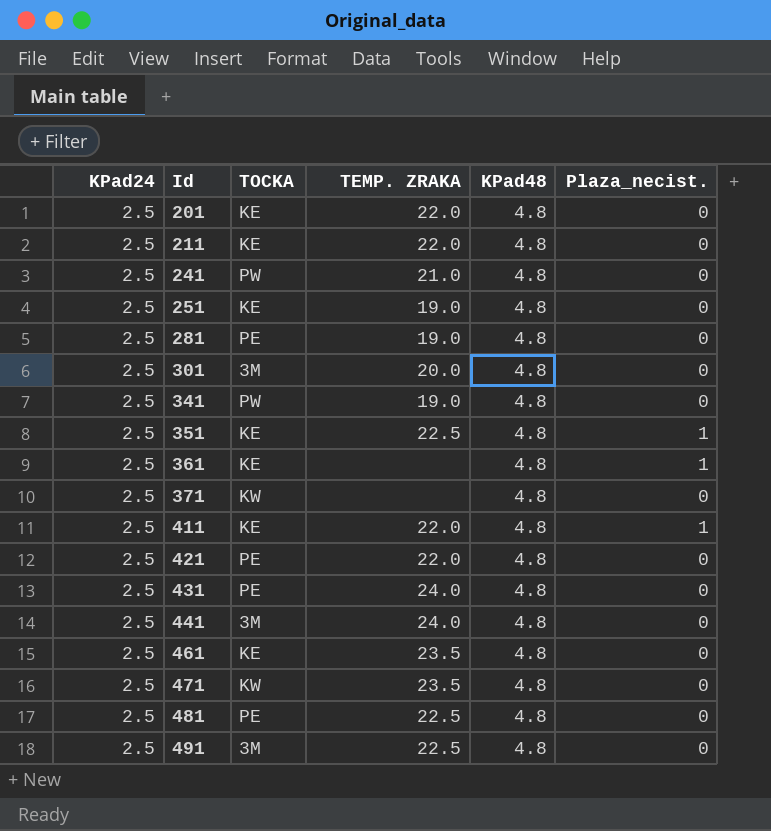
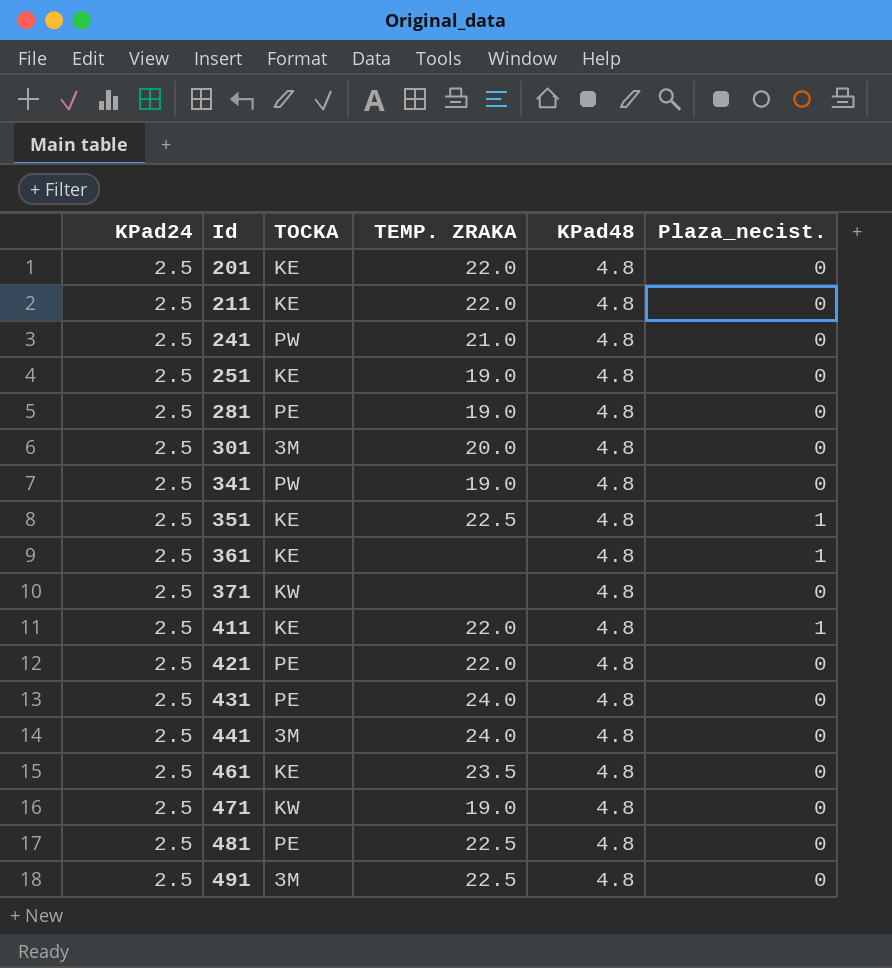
471 | TEMP. ZRAKA: 23.5 -> 19.0

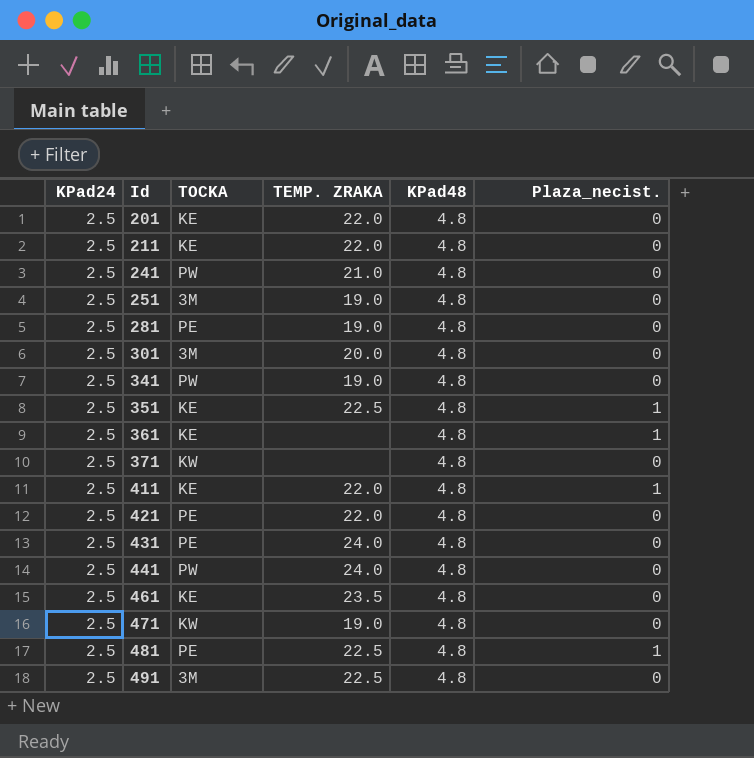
251 | TOCKA: KE -> 3M
441 | TOCKA: 3M -> PW
481 | Plaza_necist.: 0 -> 1

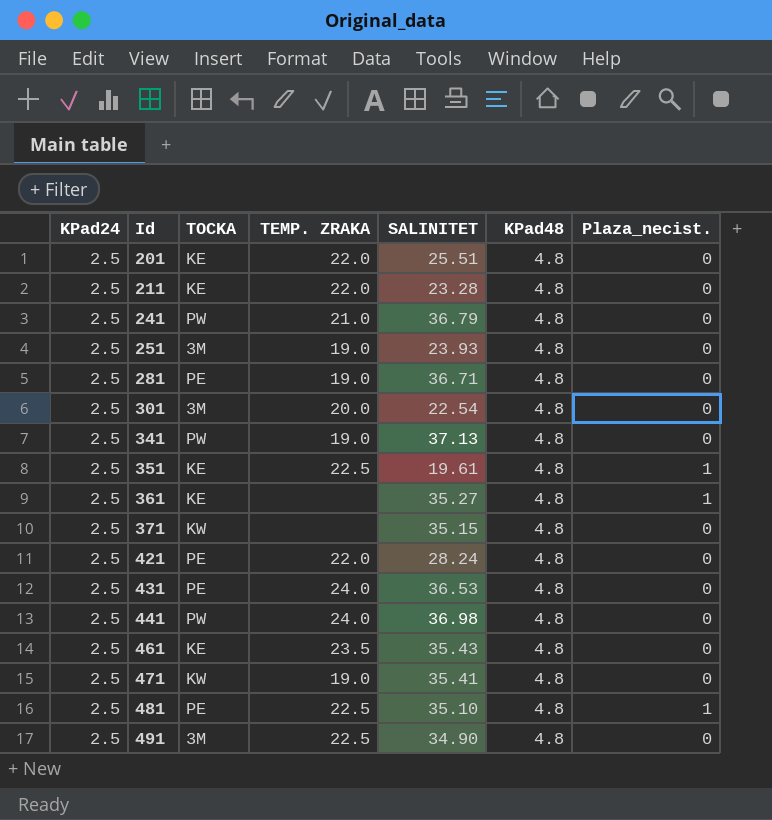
column SALINITET | position: none -> 5
row 411: 2.5 | KE | 22.0 | 4.8 | 1 -> none

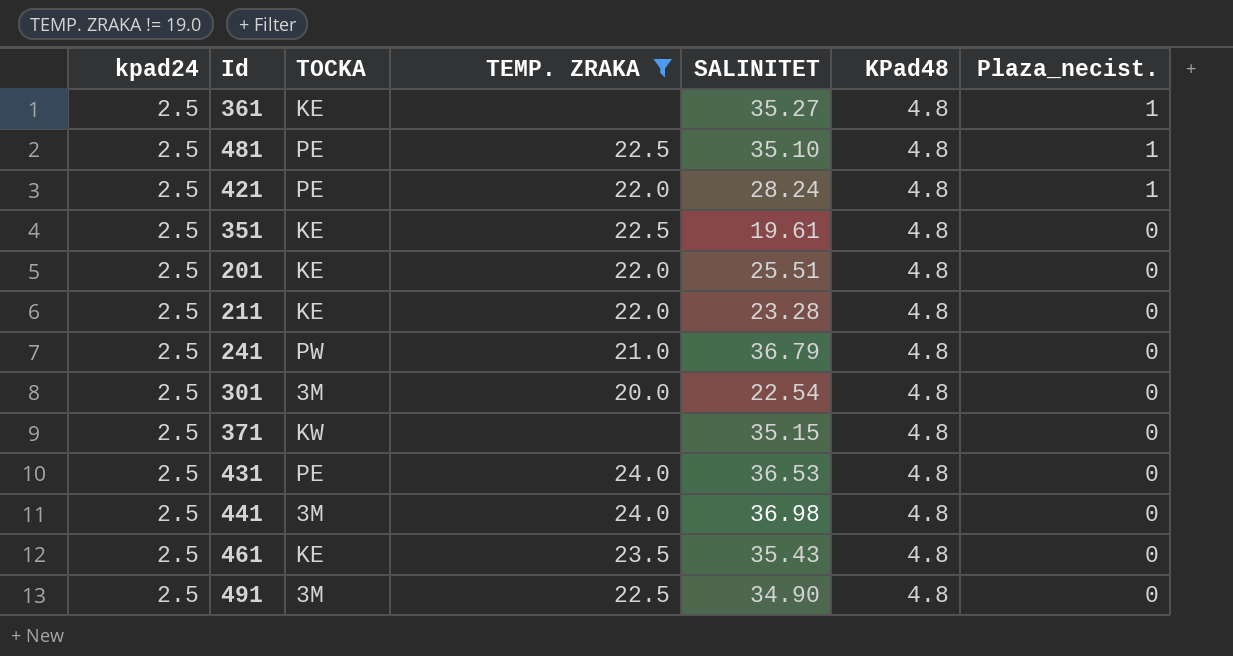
filter: none -> TEMP. ZRAKA != 19.0
row order: Id ascending -> Plaza_necist. descending
column name: KPad24 -> kpad24
421 | Plaza_necist.: 0 -> 1
351 | Plaza_necist.: 1 -> 0
441 | TOCKA: PW -> 3M

